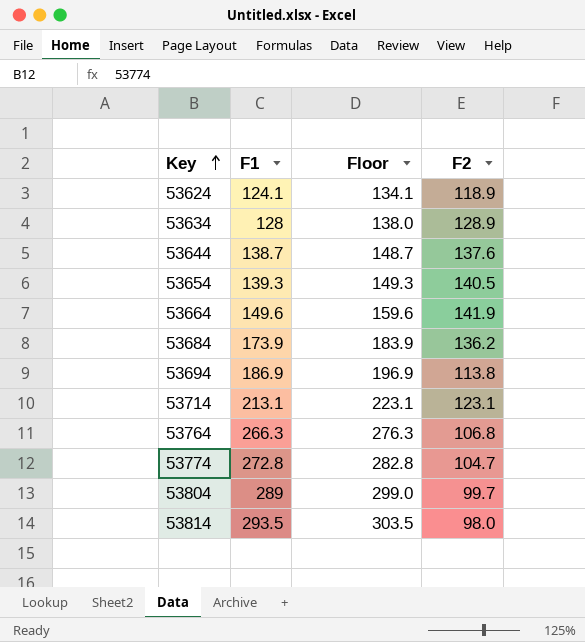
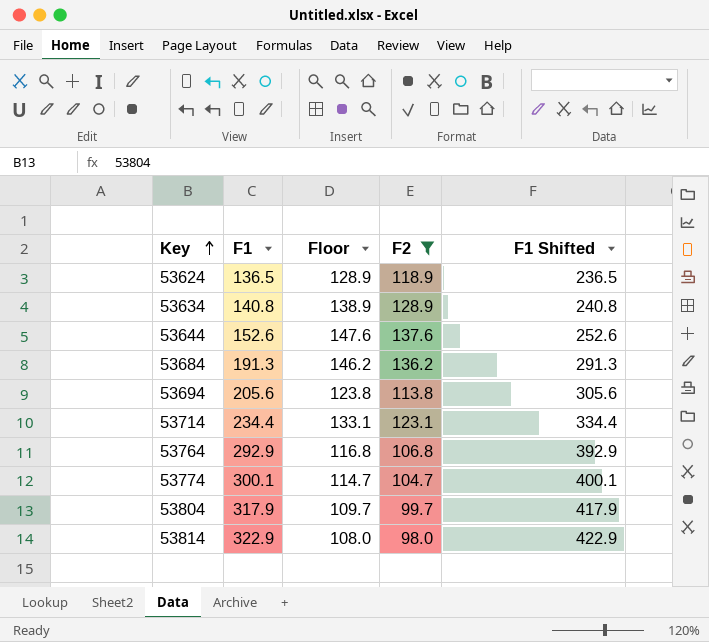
filter: none -> F2 <= 137.6
column Floor | formula: [F1] + 10 -> [F2] + 10
column F1 Shifted | formula: none -> [F1] + 100
53624 | F1: 124.1 -> 136.5
53634 | F1: 128 -> 140.8
53644 | F1: 138.7 -> 152.6
53684 | F1: 173.9 -> 191.3
53694 | F1: 186.9 -> 205.6
53714 | F1: 213.1 -> 234.4
53764 | F1: 266.3 -> 292.9
53774 | F1: 272.8 -> 300.1
53804 | F1: 289 -> 317.9
53814 | F1: 293.5 -> 322.9

